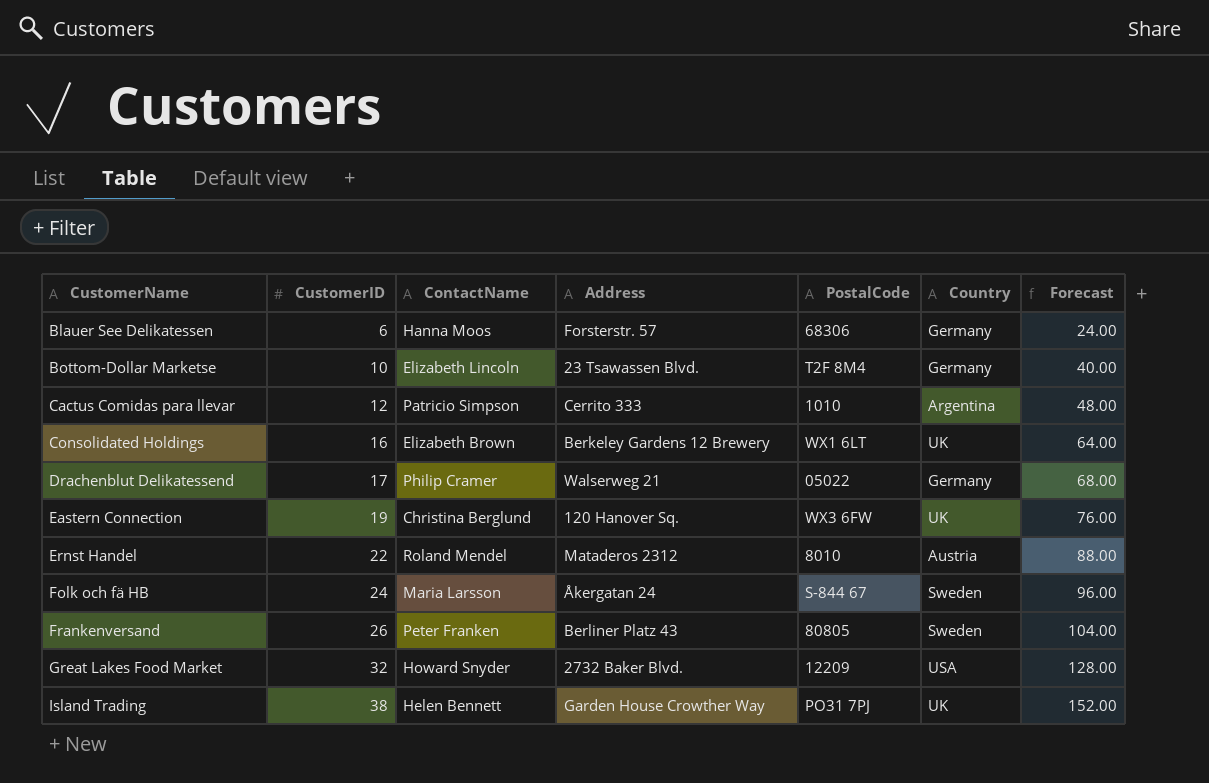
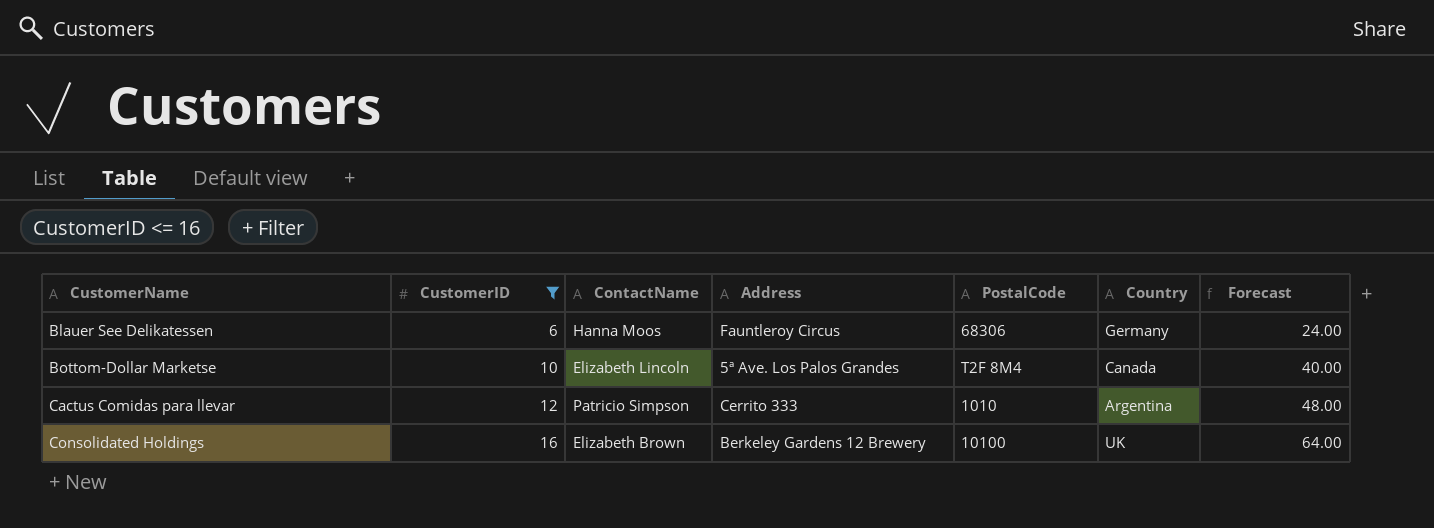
filter: none -> CustomerID <= 16
Blauer See Delikatessen | Address: Forsterstr. 57 -> Fauntleroy Circus
Bottom-Dollar Marketse | Address: 23 Tsawassen Blvd. -> 5ª Ave. Los Palos Grandes
Bottom-Dollar Marketse | Country: Germany -> Canada
Consolidated Holdings | PostalCode: WX1 6LT -> 10100

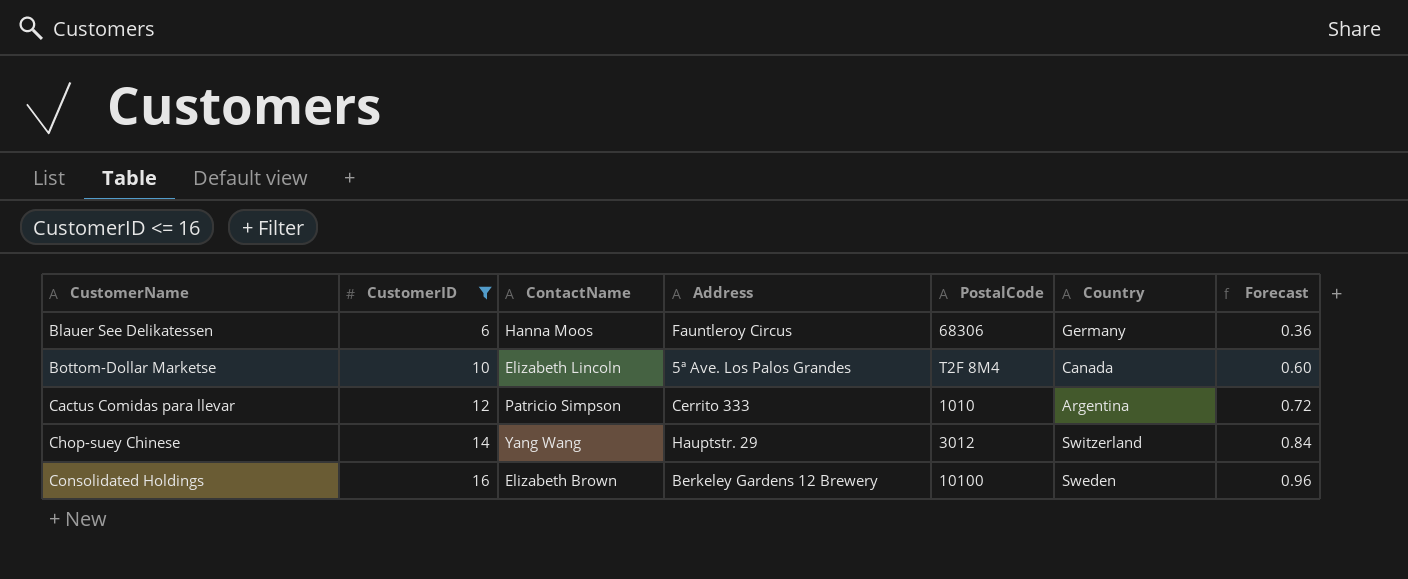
column Forecast | formula: [CustomerID] * 4 -> [CustomerID] * 0.06
row Chop-suey Chinese: none -> 14 | Yang Wang | Hauptstr. 29 | 3012 | Switzerland | 0.84
Consolidated Holdings | Country: UK -> Sweden

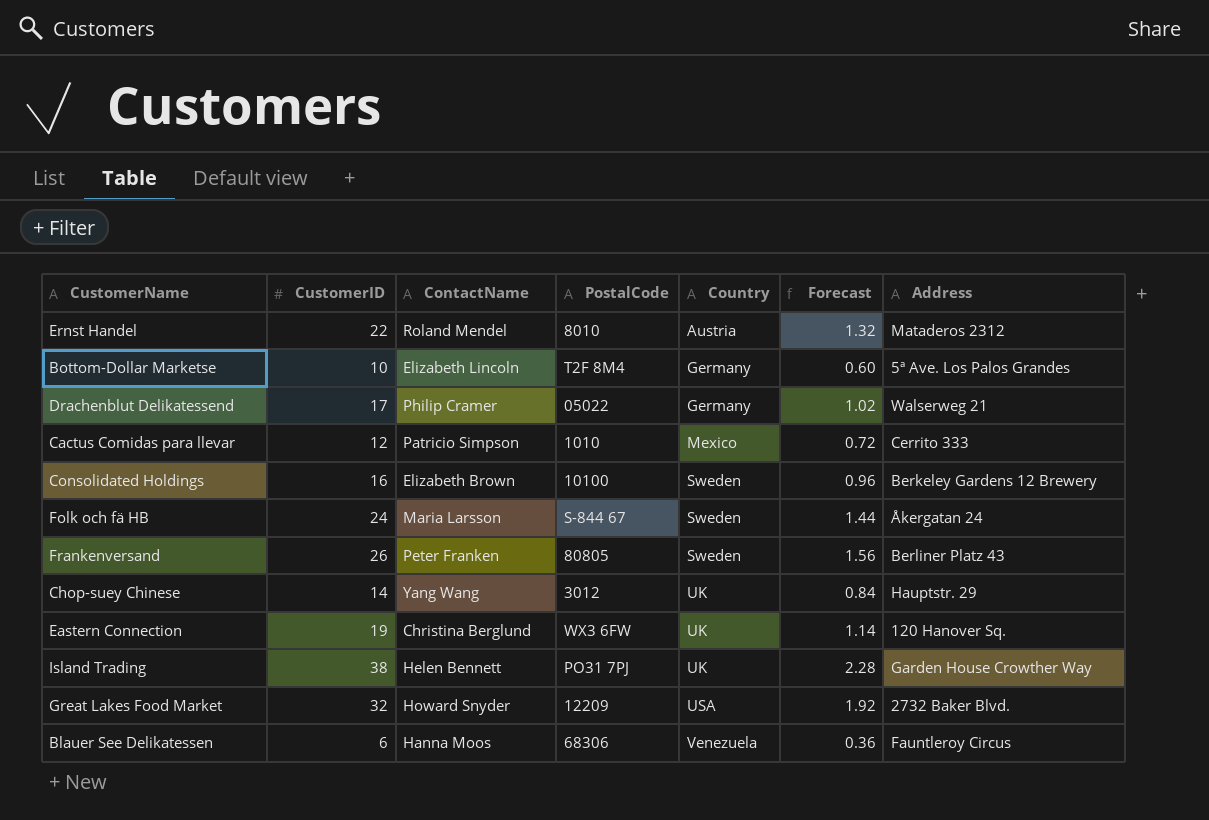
filter: CustomerID <= 16 -> none
row order: CustomerName ascending -> Country ascending
column Address | position: 4 -> 7
Bottom-Dollar Marketse | Country: Canada -> Germany
Cactus Comidas para llevar | Country: Argentina -> Mexico
Chop-suey Chinese | Country: Switzerland -> UK
Blauer See Delikatessen | Country: Germany -> Venezuela

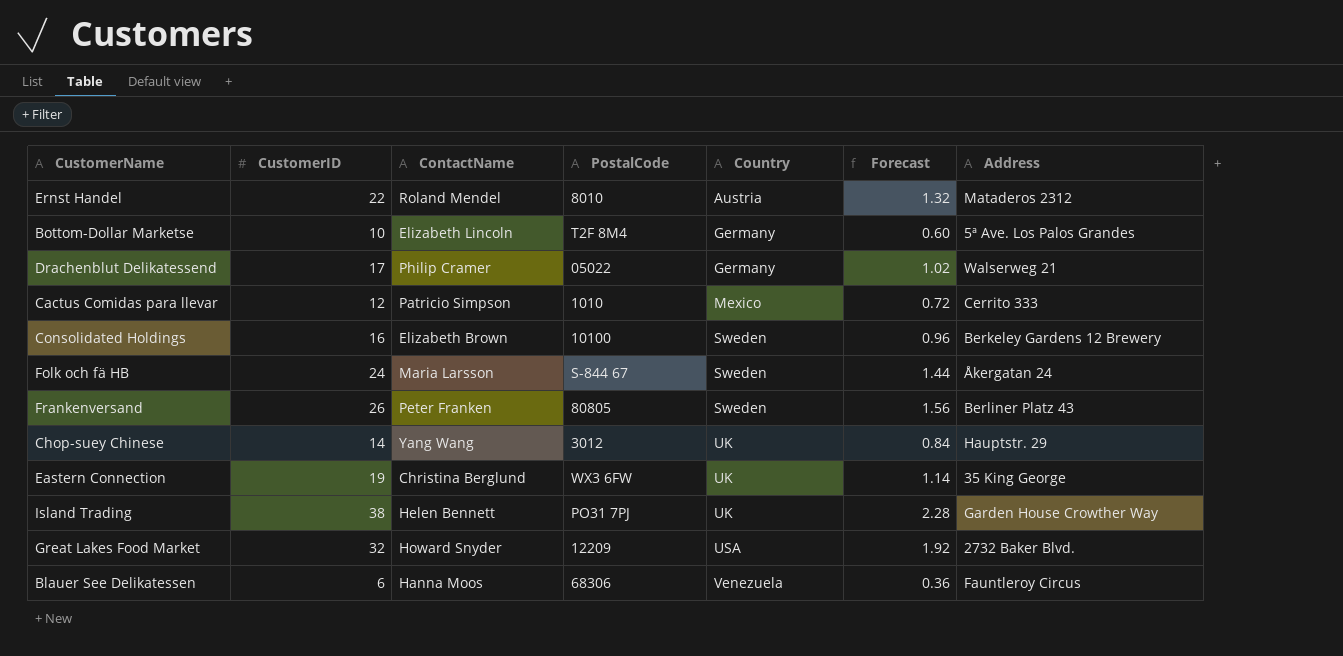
Eastern Connection | Address: 120 Hanover Sq. -> 35 King George

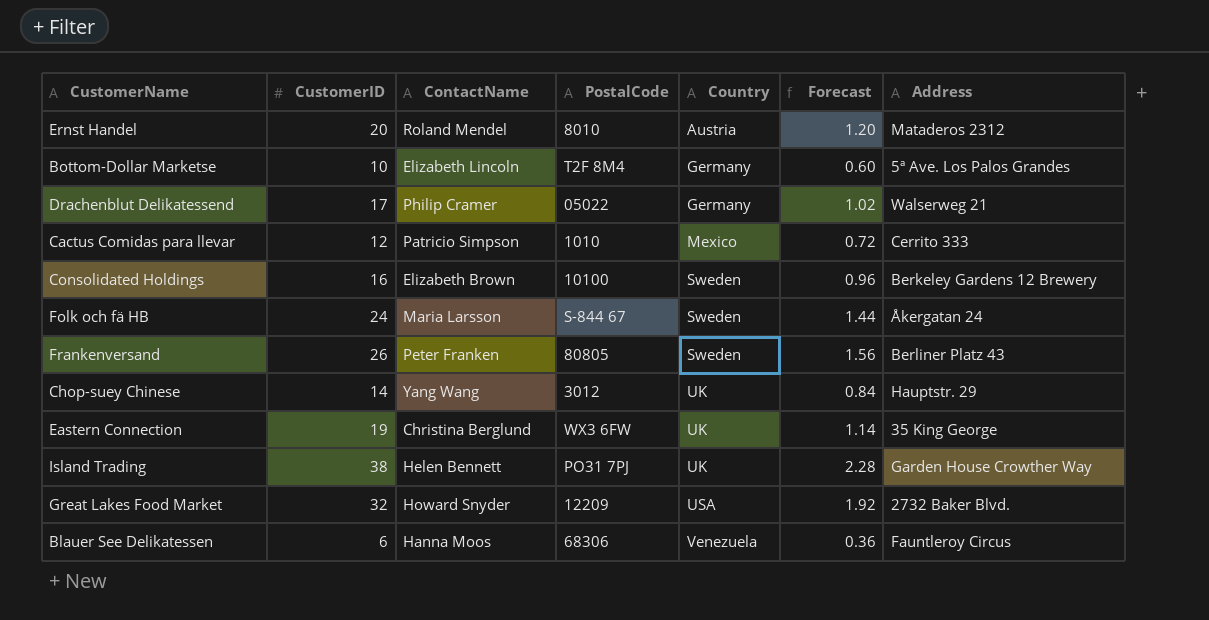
Ernst Handel | CustomerID: 22 -> 20
Ernst Handel | Forecast: 1.32 -> 1.20

